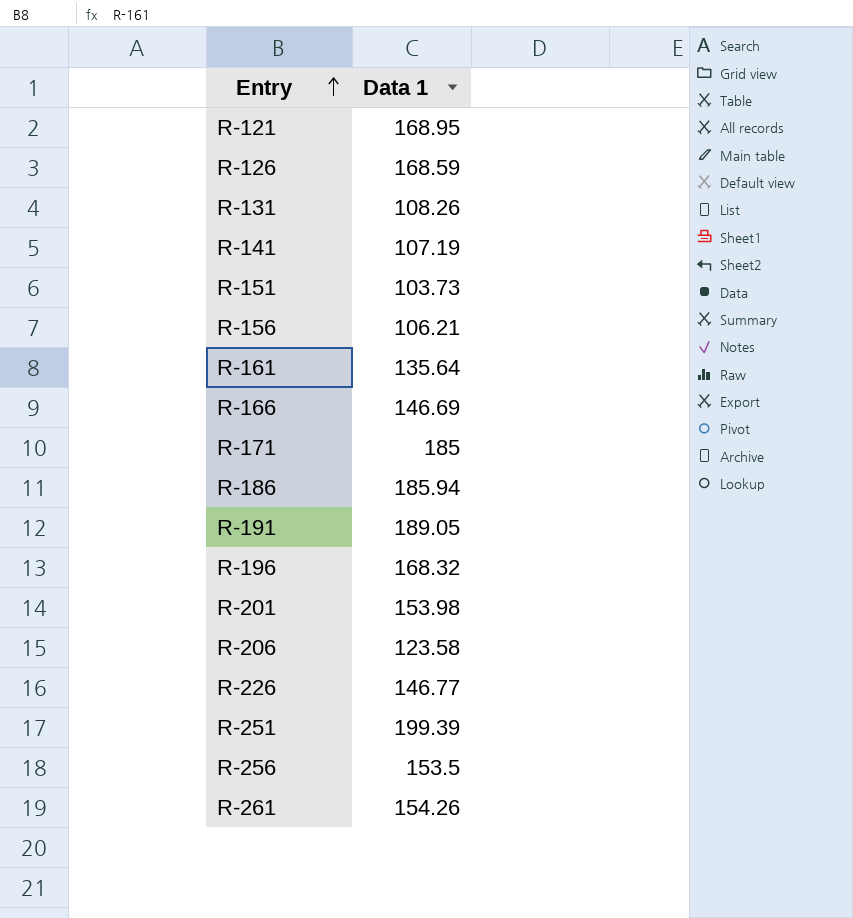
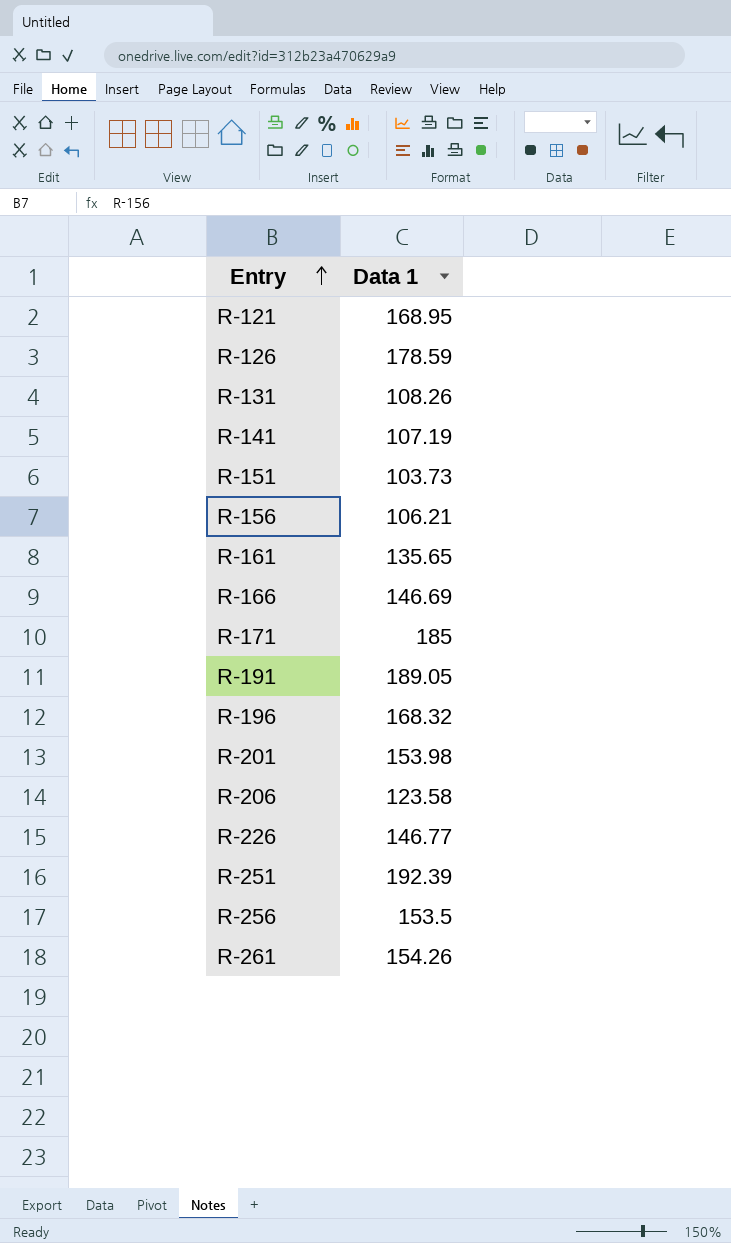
row R-186: 185.94 -> none
R-126 | Data 1: 168.59 -> 178.59
R-161 | Data 1: 135.64 -> 135.65
R-251 | Data 1: 199.39 -> 192.39

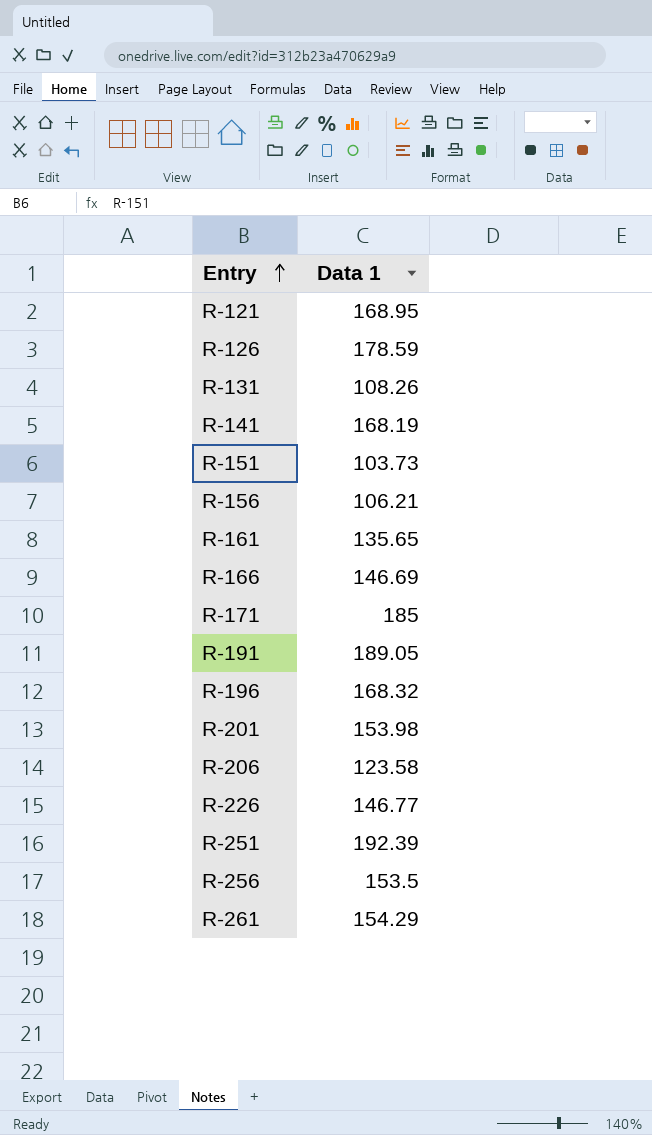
R-141 | Data 1: 107.19 -> 168.19
R-261 | Data 1: 154.26 -> 154.29

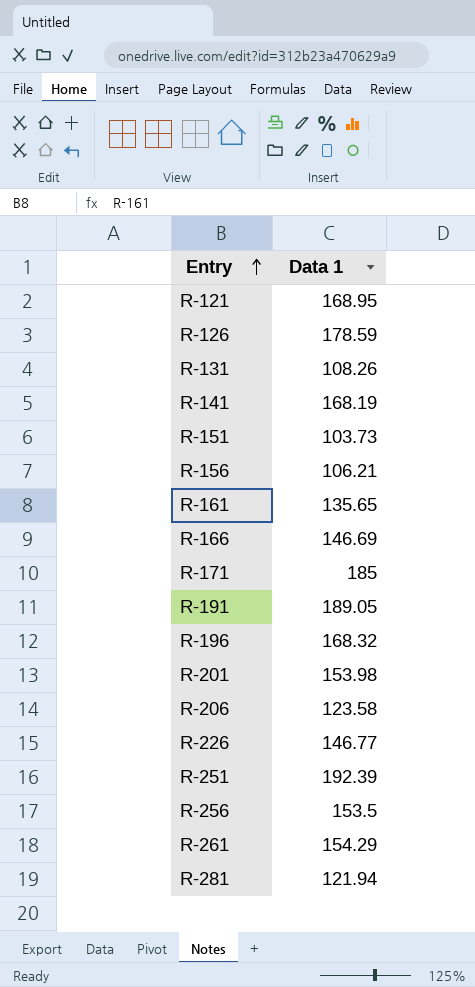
row R-281: none -> 121.94

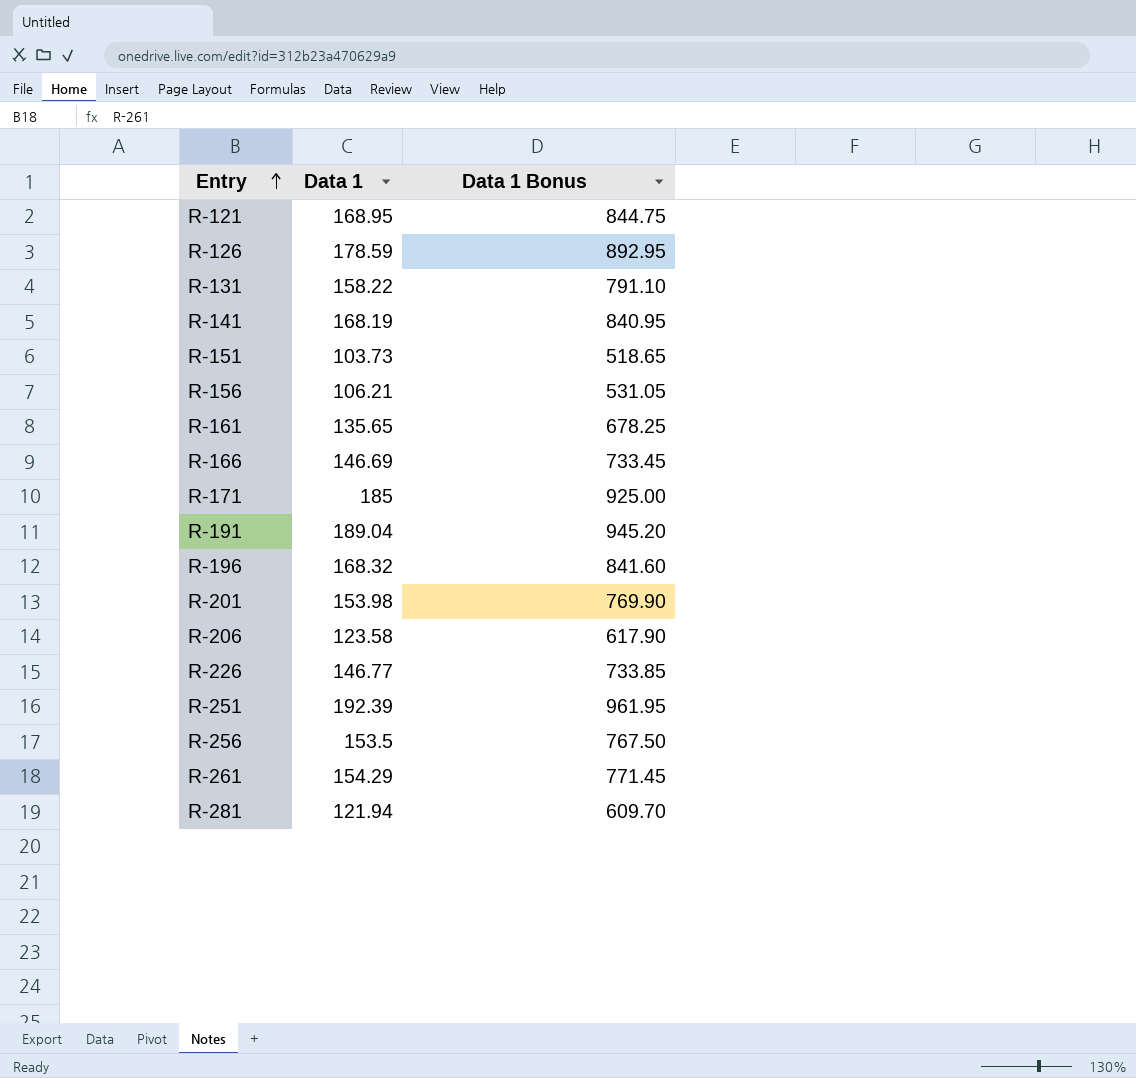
column Data 1 Bonus | formula: none -> [Data 1] * 5
R-131 | Data 1: 108.26 -> 158.22
R-191 | Data 1: 189.05 -> 189.04

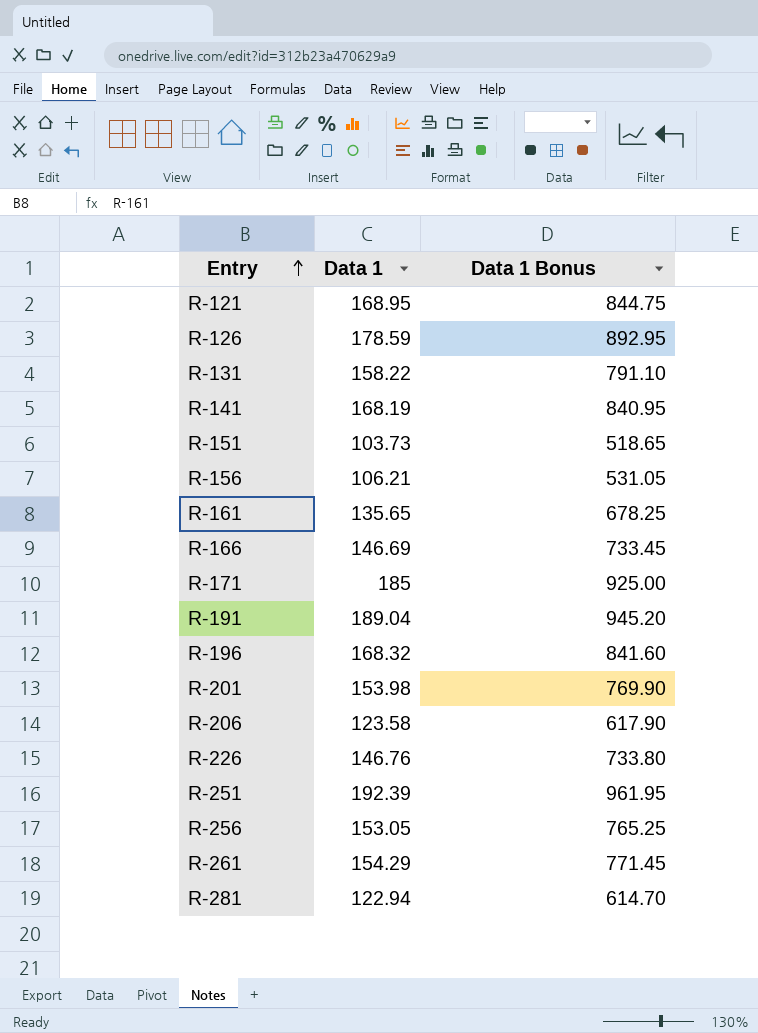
R-226 | Data 1: 146.77 -> 146.76
R-226 | Data 1 Bonus: 733.85 -> 733.80
R-256 | Data 1: 153.5 -> 153.05
R-256 | Data 1 Bonus: 767.50 -> 765.25
R-281 | Data 1: 121.94 -> 122.94
R-281 | Data 1 Bonus: 609.70 -> 614.70

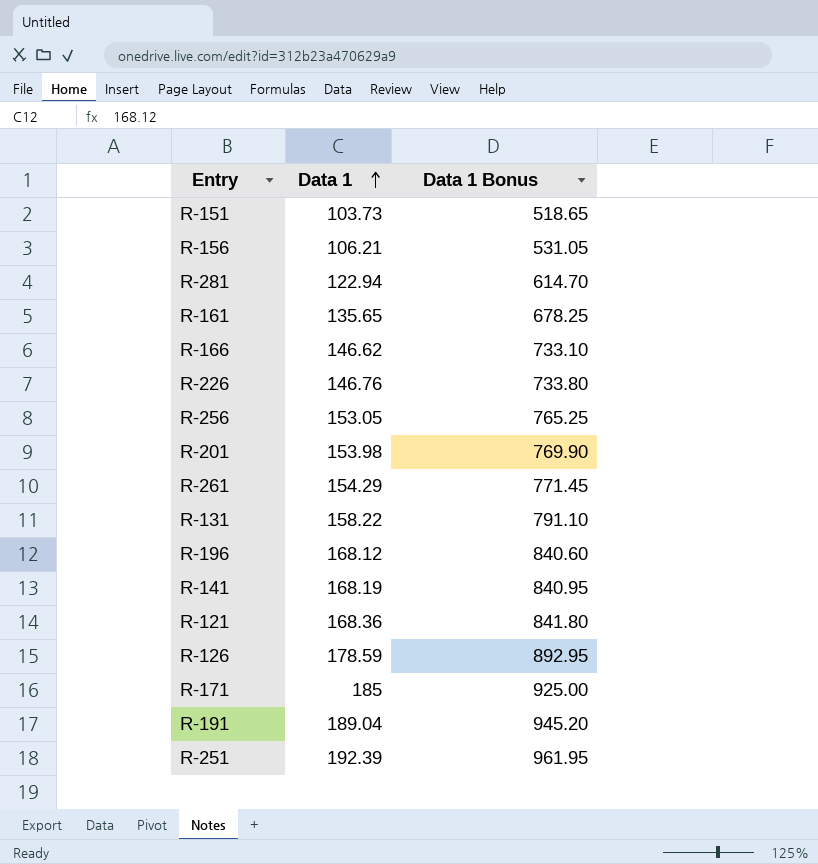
row order: Entry ascending -> Data 1 ascending
row R-206: 123.58 | 617.90 -> none
R-166 | Data 1: 146.69 -> 146.62
R-166 | Data 1 Bonus: 733.45 -> 733.10
R-196 | Data 1: 168.32 -> 168.12
R-196 | Data 1 Bonus: 841.60 -> 840.60
R-121 | Data 1: 168.95 -> 168.36
R-121 | Data 1 Bonus: 844.75 -> 841.80

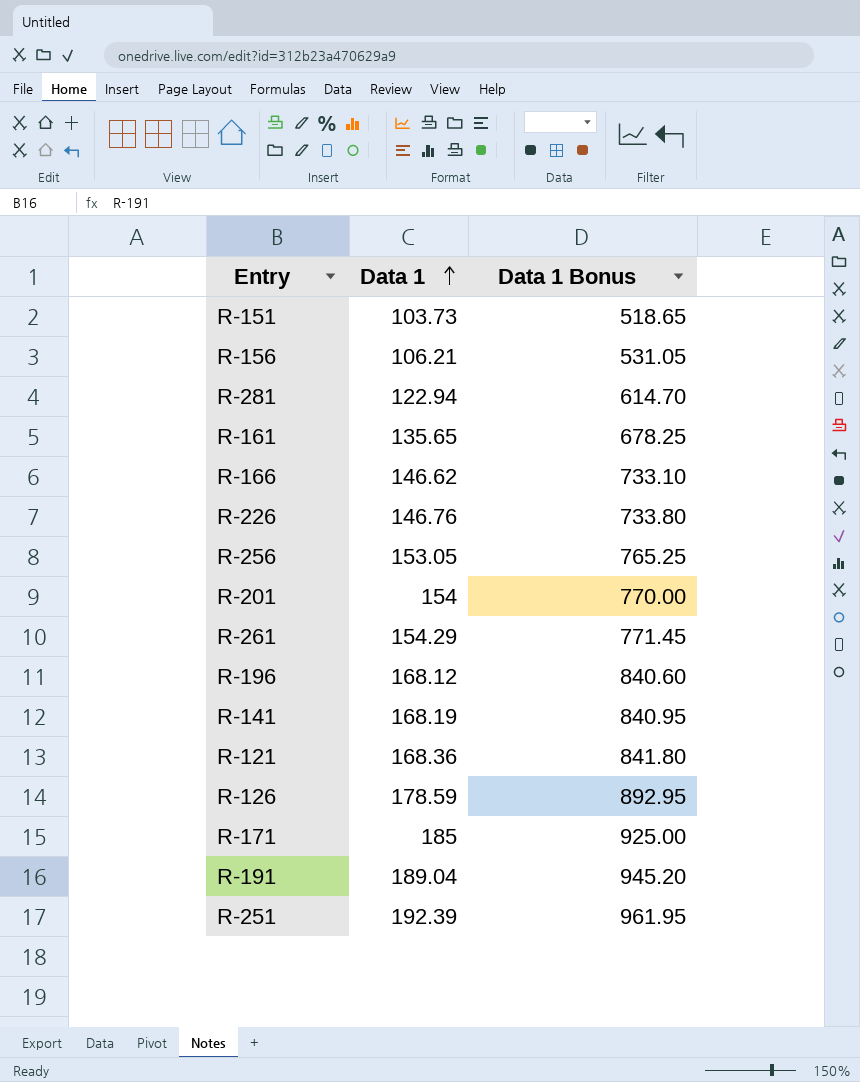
row R-131: 158.22 | 791.10 -> none
R-201 | Data 1: 153.98 -> 154
R-201 | Data 1 Bonus: 769.90 -> 770.00

